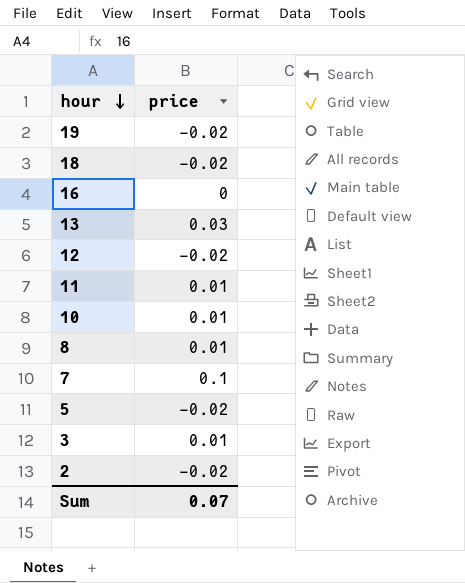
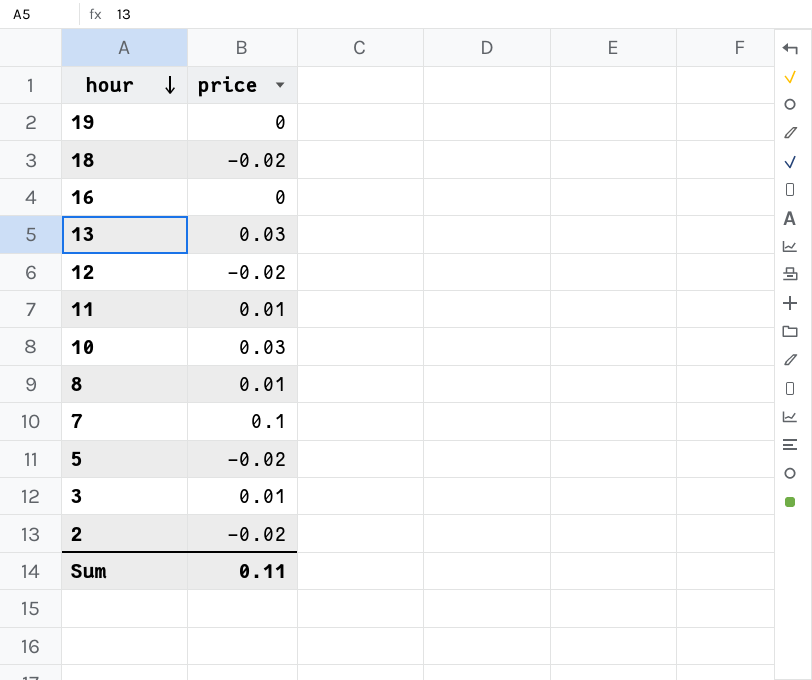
19 | price: -0.02 -> 0
10 | price: 0.01 -> 0.03
Sum | price: 0.07 -> 0.11

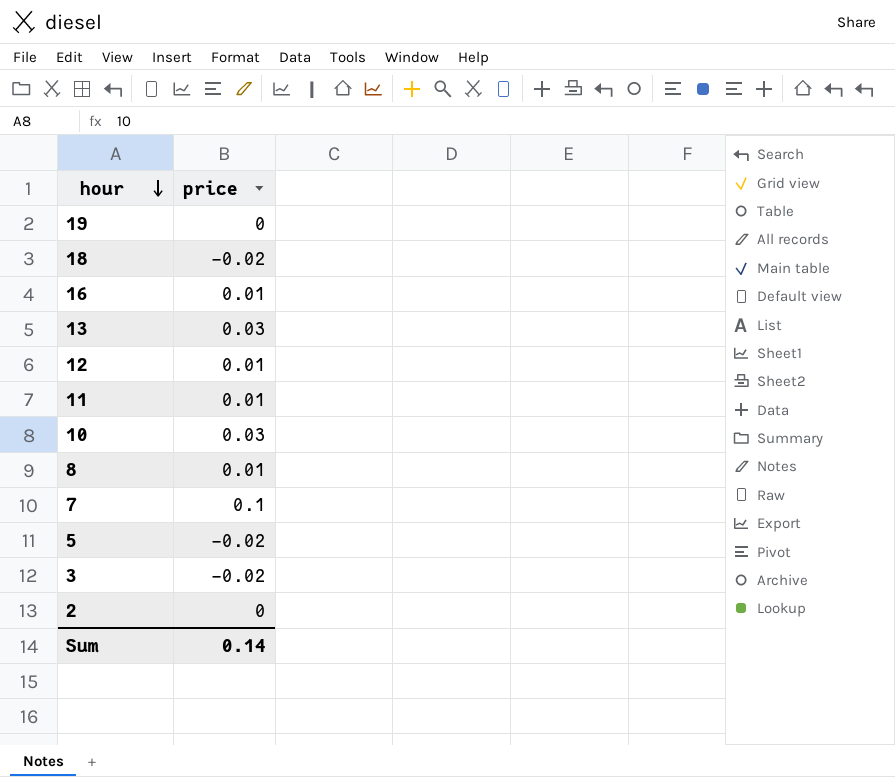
16 | price: 0 -> 0.01
12 | price: -0.02 -> 0.01
3 | price: 0.01 -> -0.02
2 | price: -0.02 -> 0
Sum | price: 0.11 -> 0.14

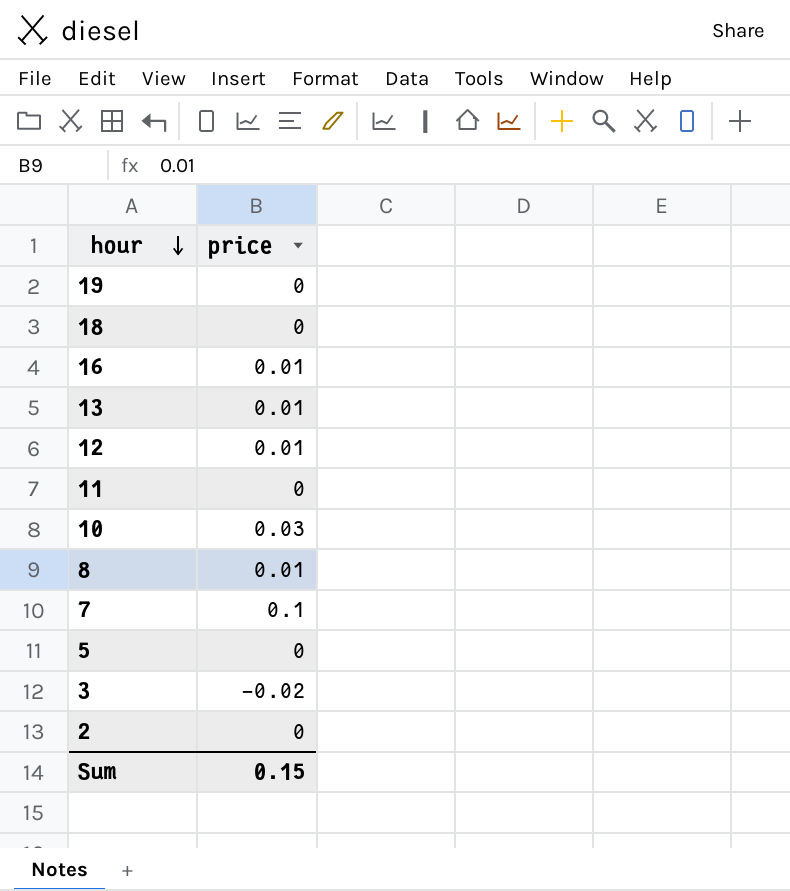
18 | price: -0.02 -> 0
13 | price: 0.03 -> 0.01
11 | price: 0.01 -> 0
5 | price: -0.02 -> 0
Sum | price: 0.14 -> 0.15

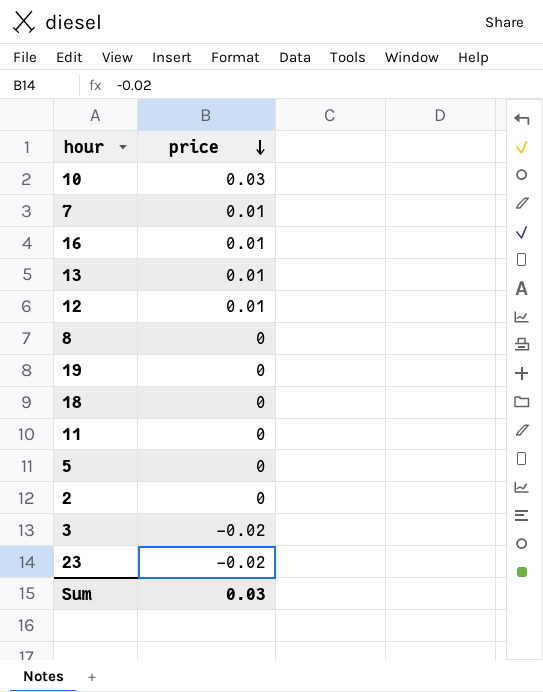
row order: hour descending -> price descending
7 | price: 0.1 -> 0.01
8 | price: 0.01 -> 0
row 23: none -> -0.02
Sum | price: 0.15 -> 0.03

